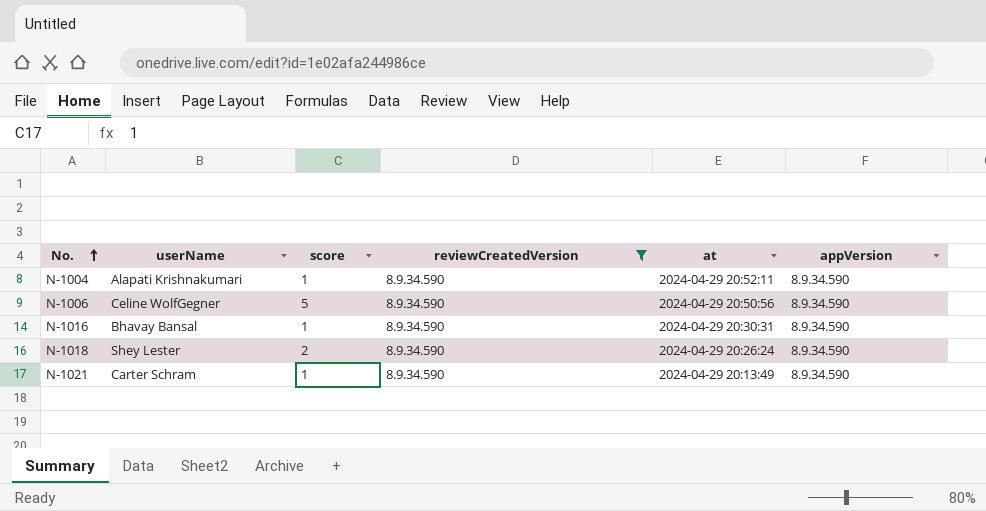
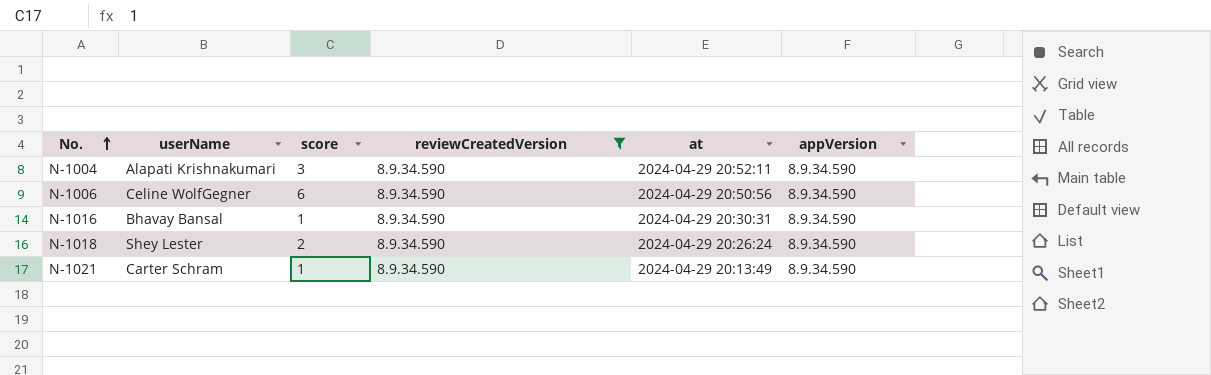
N-1004 | score: 1 -> 3
N-1006 | score: 5 -> 6

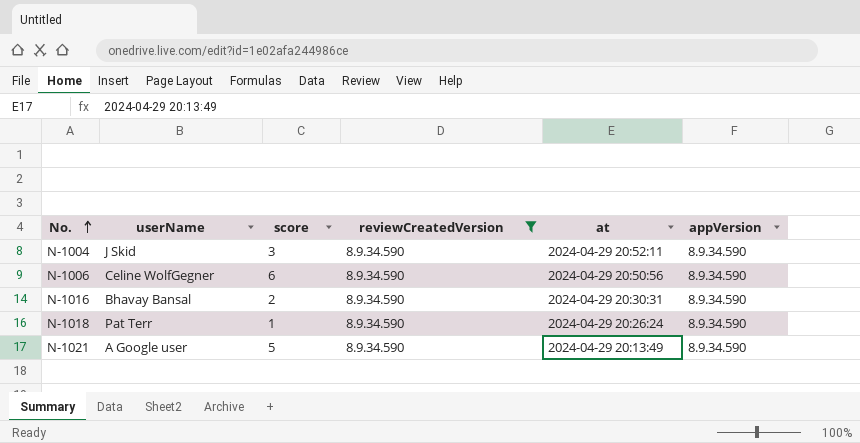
N-1004 | userName: Alapati Krishnakumari -> J Skid
N-1016 | score: 1 -> 2
N-1018 | userName: Shey Lester -> Pat Terr
N-1018 | score: 2 -> 1
N-1021 | userName: Carter Schram -> A Google user
N-1021 | score: 1 -> 5

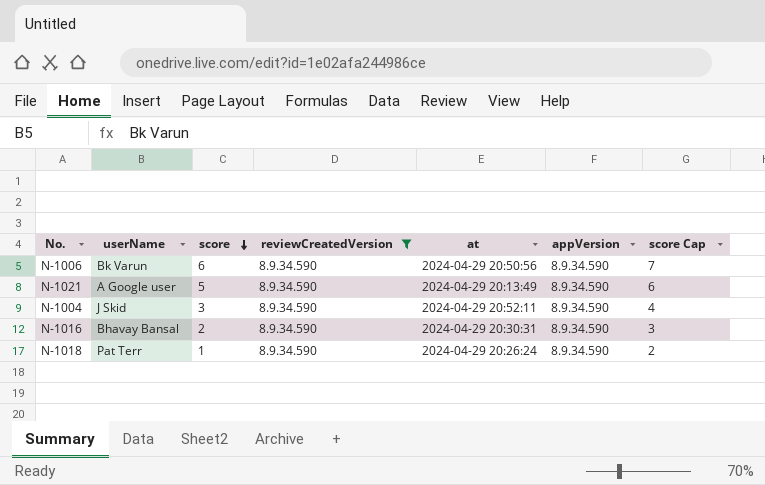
row order: No. ascending -> score descending
column score Cap | formula: none -> [score] + 1
N-1006 | userName: Celine WolfGegner -> Bk Varun

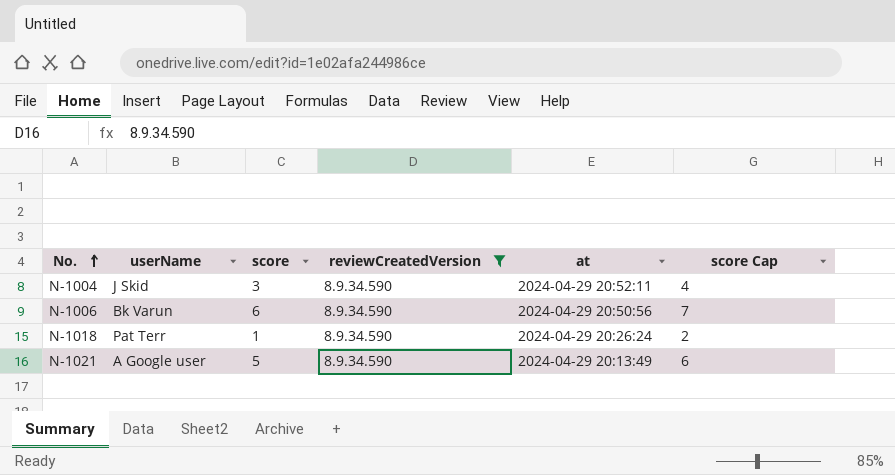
row order: score descending -> No. ascending
column appVersion | position: 6 -> none
row N-1016: Bhavay Bansal | 2 | 8.9.34.590 | 2024-04-29 20:30:31 | 8.9.34.590 | 3 -> none

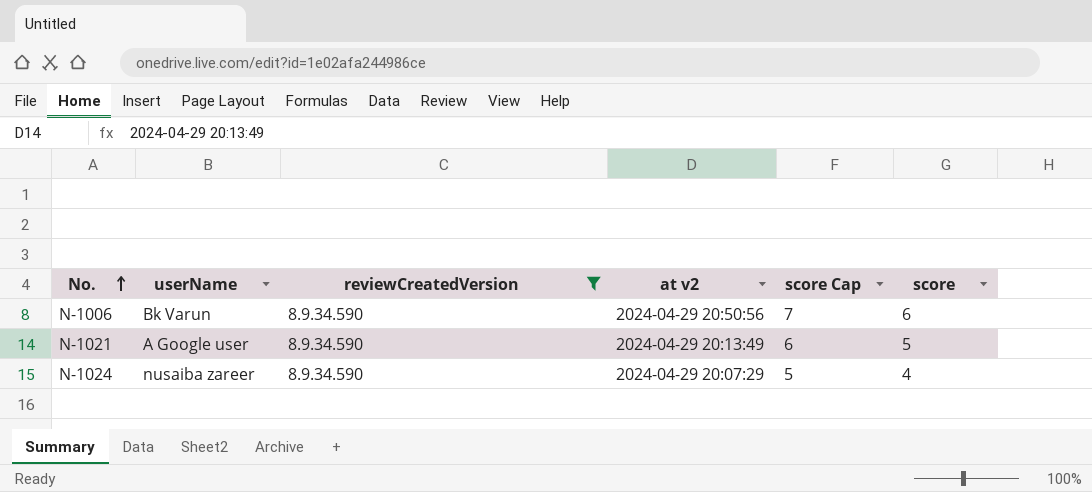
column name: at -> at v2
column score | position: 3 -> 6
row N-1004: J Skid | 3 | 8.9.34.590 | 2024-04-29 20:52:11 | 4 -> none
row N-1018: Pat Terr | 1 | 8.9.34.590 | 2024-04-29 20:26:24 | 2 -> none
row N-1024: none -> nusaiba zareer | 8.9.34.590 | 2024-04-29 20:07:29 | 5 | 4

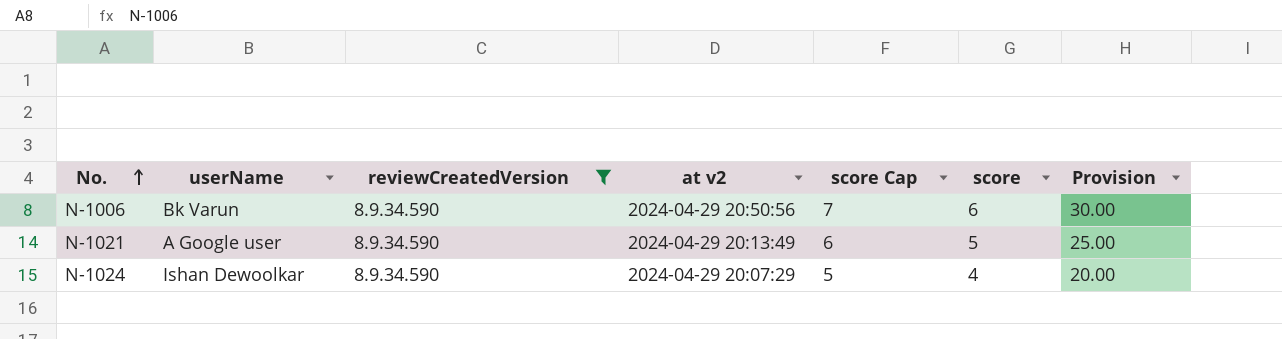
column Provision | formula: none -> [score] * 5
N-1024 | userName: nusaiba zareer -> Ishan Dewoolkar

